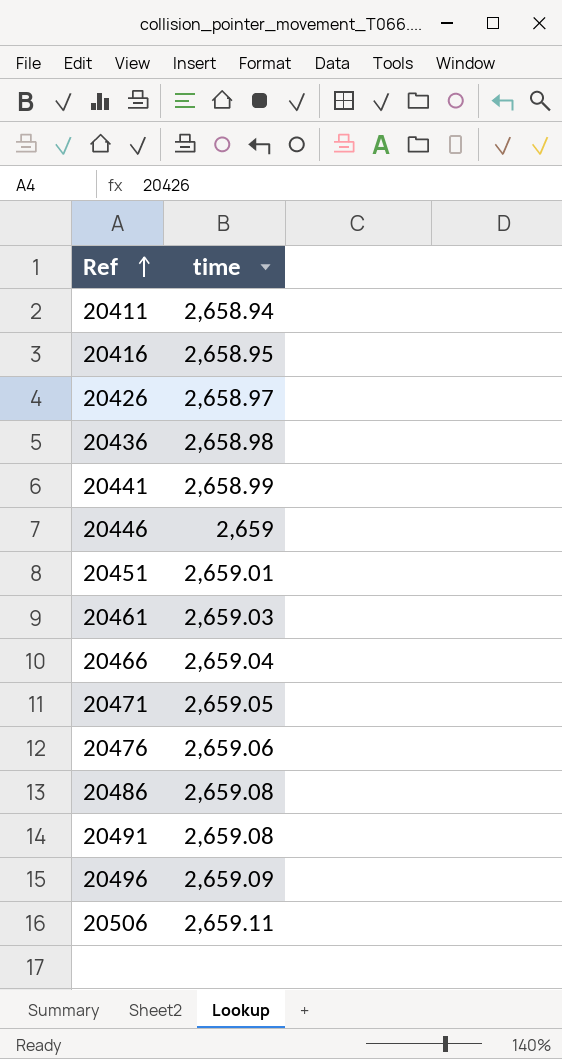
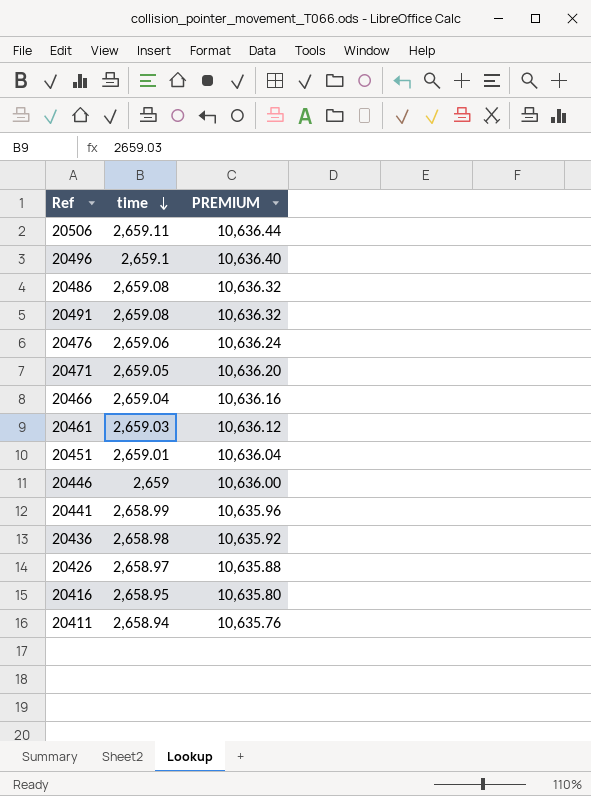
row order: Ref ascending -> time descending
column PREMIUM | formula: none -> [time] * 4
20496 | time: 2,659.09 -> 2,659.1

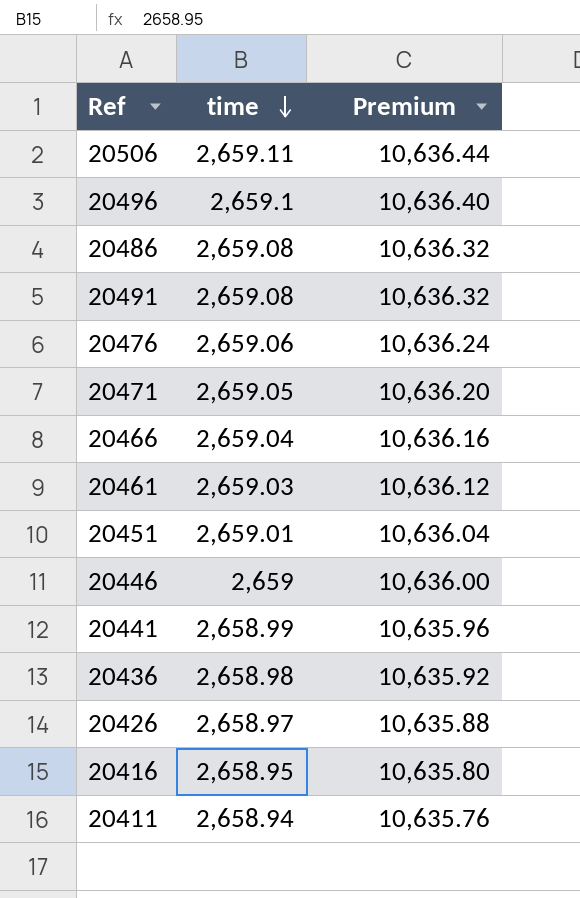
column name: PREMIUM -> Premium

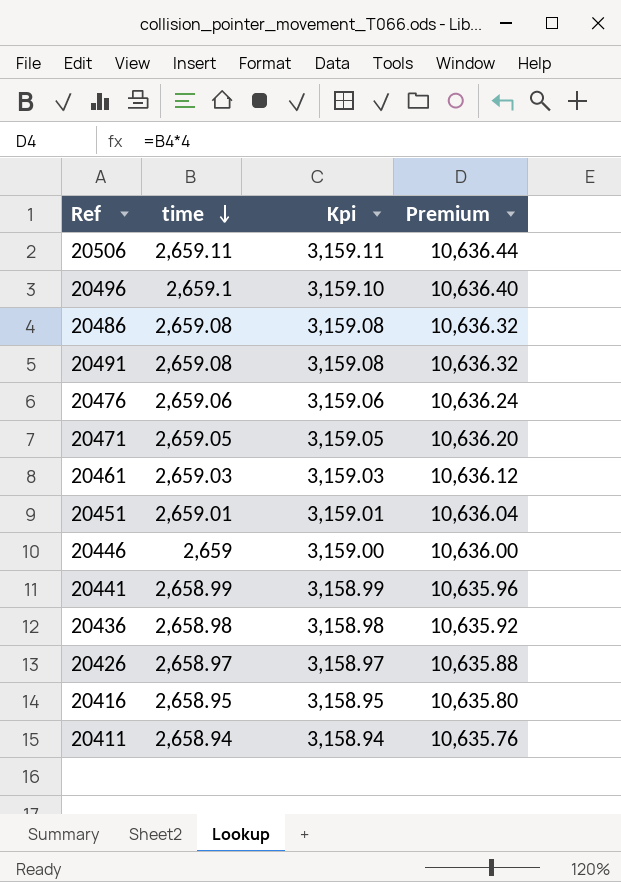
column Kpi | formula: none -> [time] + 500
row 20466: 2,659.04 | 10,636.16 -> none

